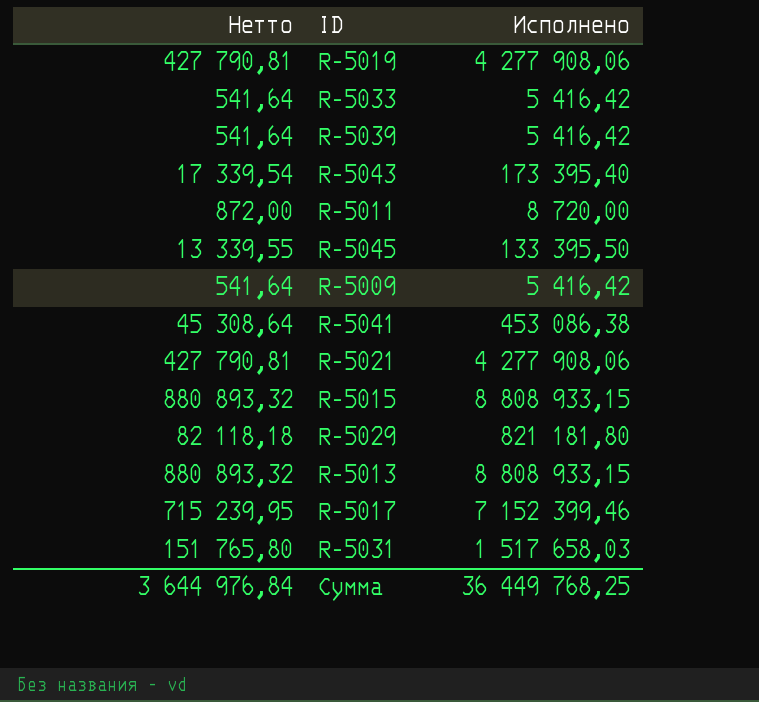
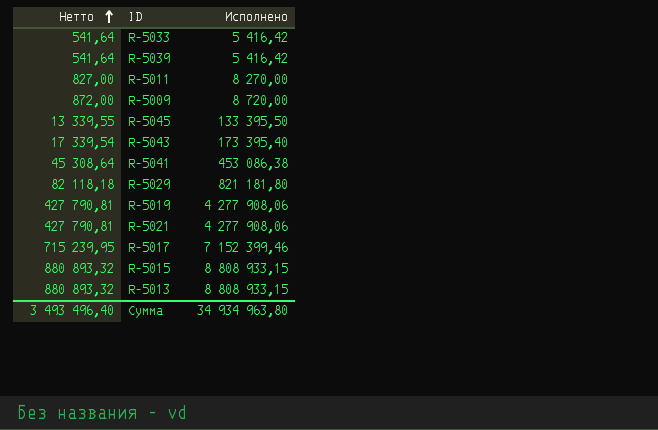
row order: none -> Нетто ascending
row R-5031: 151 765,80 | 1 517 658,03 -> none
R-5011 | Нетто: 872,00 -> 827,00
R-5011 | Исполнено: 8 720,00 -> 8 270,00
R-5009 | Нетто: 541,64 -> 872,00
R-5009 | Исполнено: 5 416,42 -> 8 720,00
Сумма | Нетто: 3 644 976,84 -> 3 493 496,40
Сумма | Исполнено: 36 449 768,25 -> 34 934 963,80

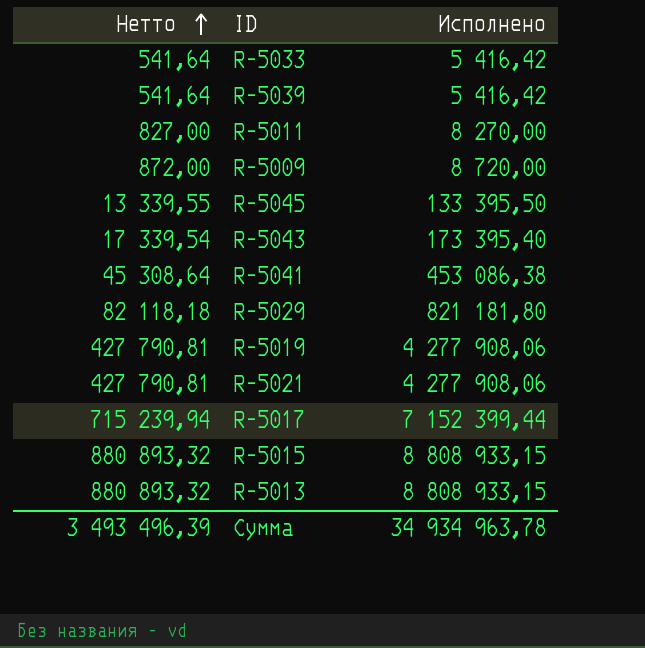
R-5017 | Нетто: 715 239,95 -> 715 239,94
R-5017 | Исполнено: 7 152 399,46 -> 7 152 399,44
Сумма | Нетто: 3 493 496,40 -> 3 493 496,39
Сумма | Исполнено: 34 934 963,80 -> 34 934 963,78

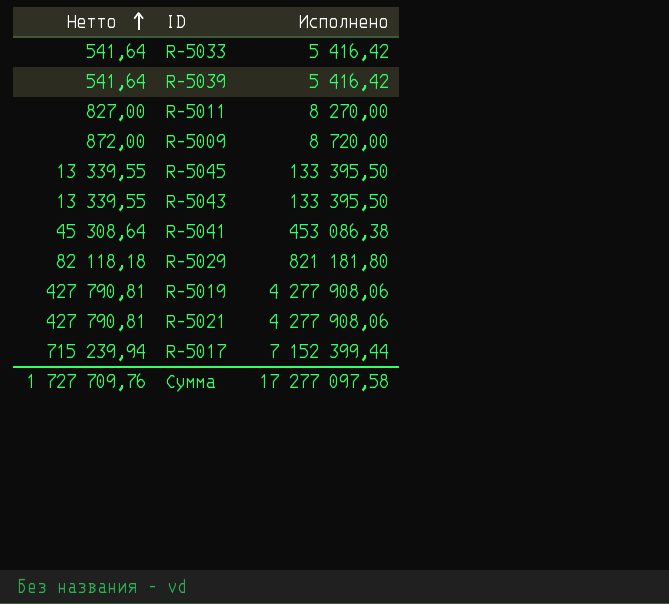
row R-5015: 880 893,32 | 8 808 933,15 -> none
row R-5013: 880 893,32 | 8 808 933,15 -> none
R-5043 | Нетто: 17 339,54 -> 13 339,55
R-5043 | Исполнено: 173 395,40 -> 133 395,50
Сумма | Нетто: 3 493 496,39 -> 1 727 709,76
Сумма | Исполнено: 34 934 963,78 -> 17 277 097,58

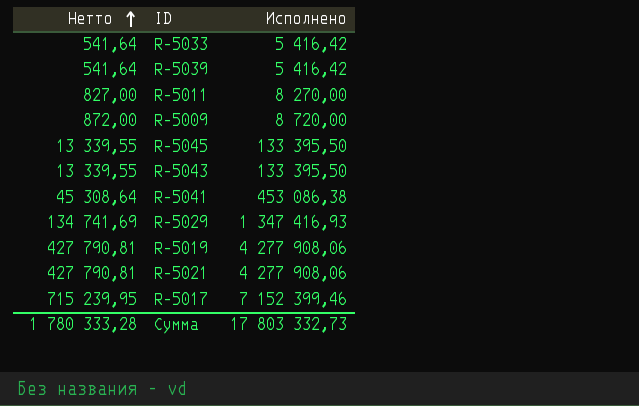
R-5029 | Нетто: 82 118,18 -> 134 741,69
R-5029 | Исполнено: 821 181,80 -> 1 347 416,93
R-5017 | Нетто: 715 239,94 -> 715 239,95
R-5017 | Исполнено: 7 152 399,44 -> 7 152 399,46
Сумма | Нетто: 1 727 709,76 -> 1 780 333,28
Сумма | Исполнено: 17 277 097,58 -> 17 803 332,73

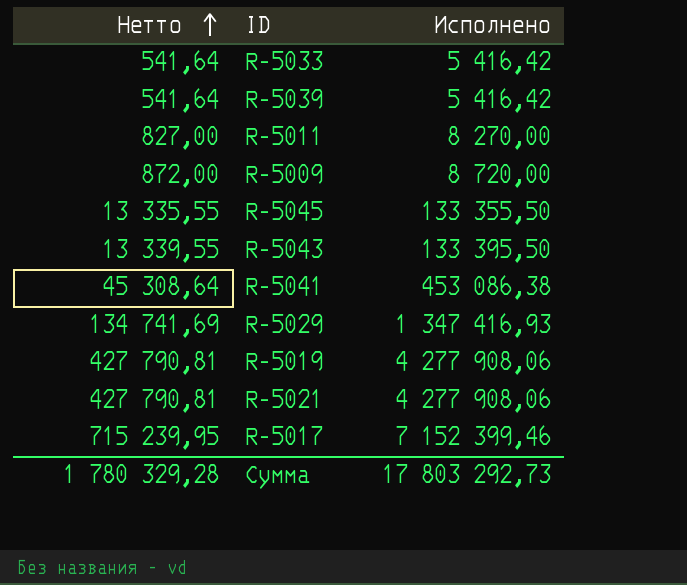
R-5045 | Нетто: 13 339,55 -> 13 335,55
R-5045 | Исполнено: 133 395,50 -> 133 355,50
Сумма | Нетто: 1 780 333,28 -> 1 780 329,28
Сумма | Исполнено: 17 803 332,73 -> 17 803 292,73

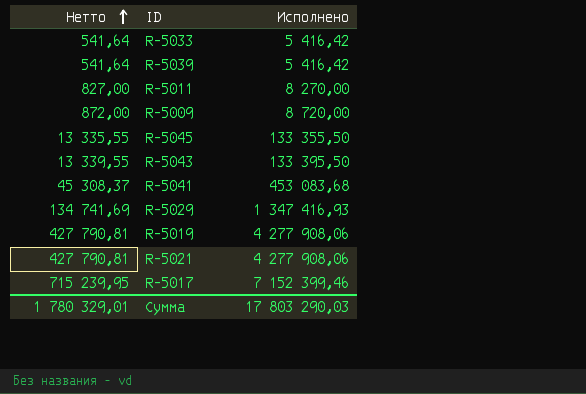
R-5041 | Нетто: 45 308,64 -> 45 308,37
R-5041 | Исполнено: 453 086,38 -> 453 083,68
Сумма | Нетто: 1 780 329,28 -> 1 780 329,01
Сумма | Исполнено: 17 803 292,73 -> 17 803 290,03

